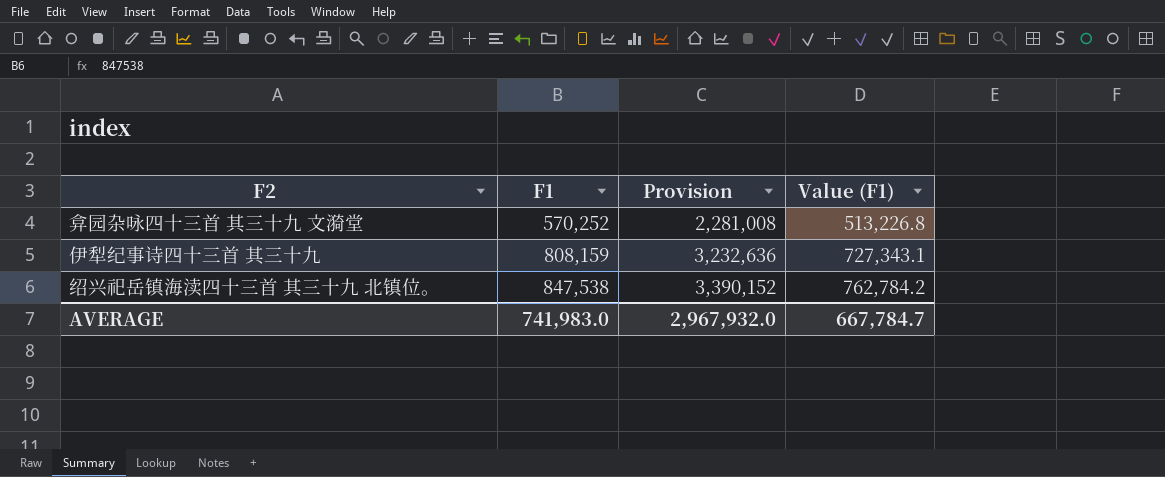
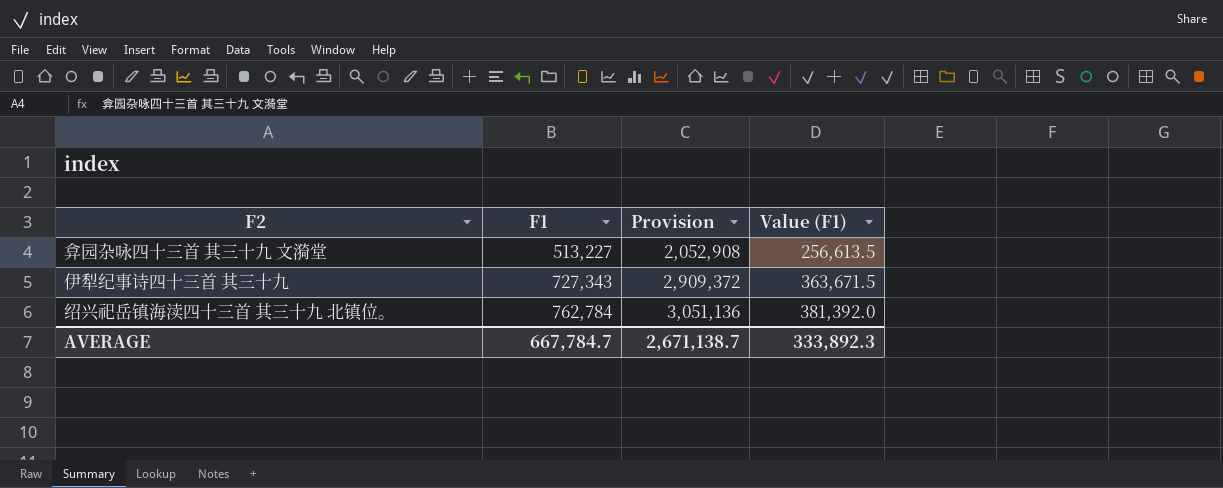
column Value (F1) | formula: [F1] * 0.9 -> [F1] * 0.5
弇园杂咏四十三首 其三十九 文漪堂 | F1: 570,252 -> 513,227
弇园杂咏四十三首 其三十九 文漪堂 | Provision: 2,281,008 -> 2,052,908
伊犁纪事诗四十三首 其三十九 | F1: 808,159 -> 727,343
伊犁纪事诗四十三首 其三十九 | Provision: 3,232,636 -> 2,909,372
绍兴祀岳镇海渎四十三首 其三十九 北镇位。 | F1: 847,538 -> 762,784
绍兴祀岳镇海渎四十三首 其三十九 北镇位。 | Provision: 3,390,152 -> 3,051,136
AVERAGE | F1: 741,983.0 -> 667,784.7
AVERAGE | Provision: 2,967,932.0 -> 2,671,138.7
AVERAGE | Value (F1): 667,784.7 -> 333,892.3

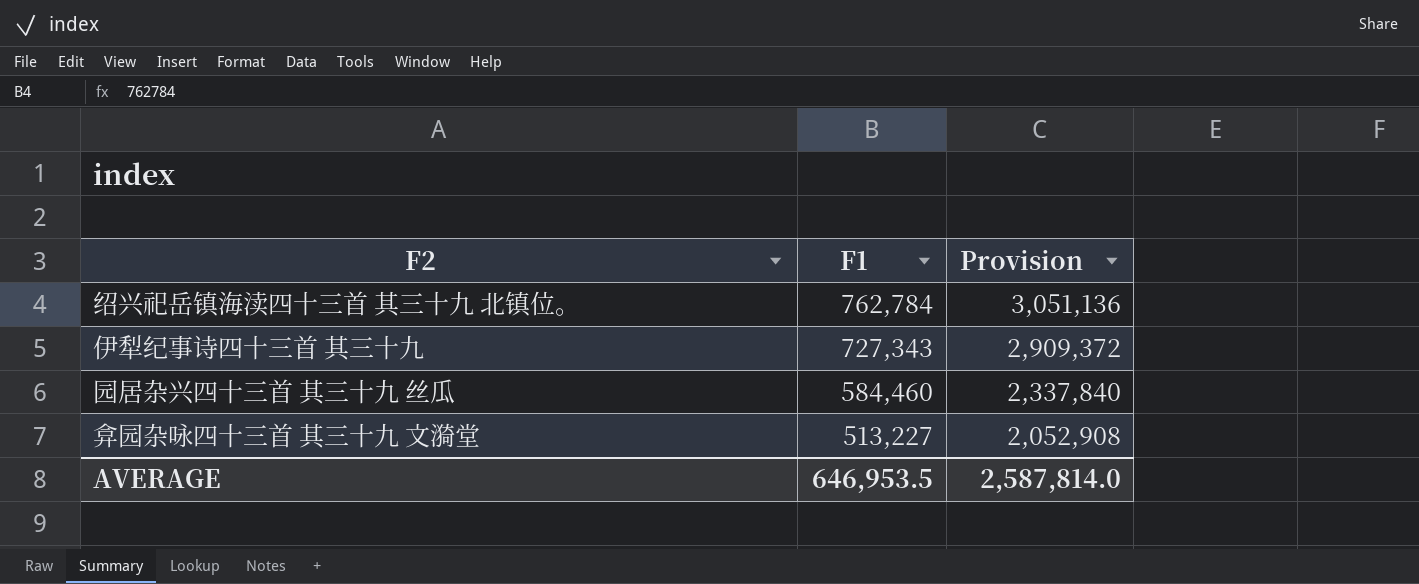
row order: F1 ascending -> F1 descending
column Value (F1) | formula: [F1] * 0.5 -> none
row 园居杂兴四十三首 其三十九 丝瓜: none -> 584,460 | 2,337,840
AVERAGE | F1: 667,784.7 -> 646,953.5
AVERAGE | Provision: 2,671,138.7 -> 2,587,814.0

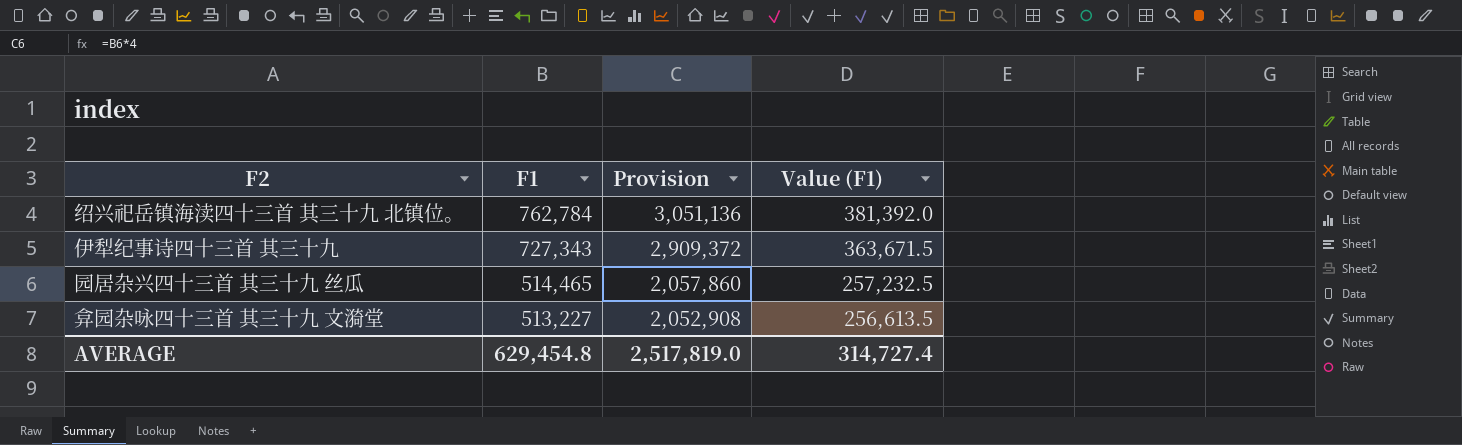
column Value (F1) | formula: none -> [F1] * 0.5
园居杂兴四十三首 其三十九 丝瓜 | F1: 584,460 -> 514,465
园居杂兴四十三首 其三十九 丝瓜 | Provision: 2,337,840 -> 2,057,860
AVERAGE | F1: 646,953.5 -> 629,454.8
AVERAGE | Provision: 2,587,814.0 -> 2,517,819.0

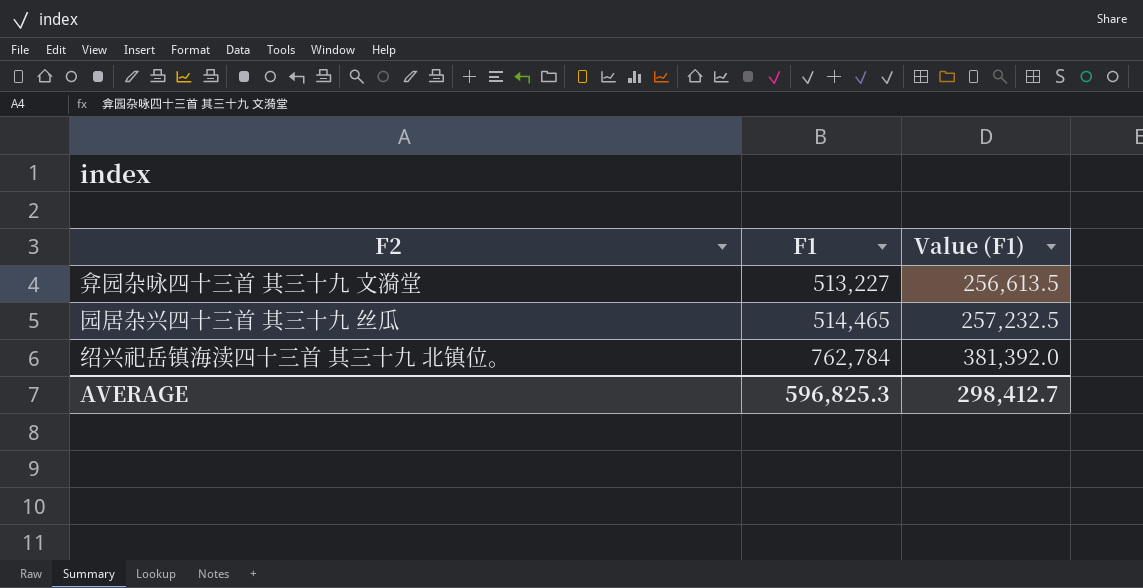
row order: F1 descending -> F1 ascending
column Provision | formula: [F1] * 4 -> none
row 伊犁纪事诗四十三首 其三十九: 727,343 | 2,909,372 | 363,671.5 -> none
AVERAGE | F1: 629,454.8 -> 596,825.3
AVERAGE | Value (F1): 314,727.4 -> 298,412.7

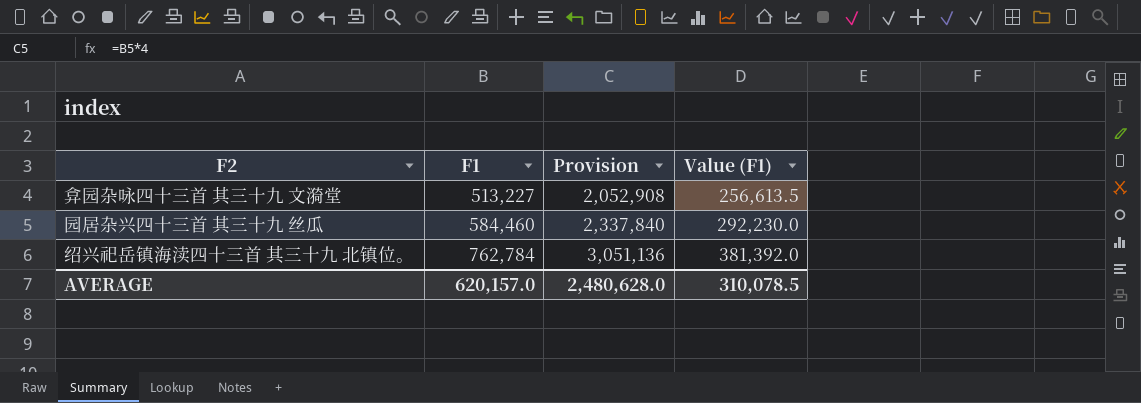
column Provision | formula: none -> [F1] * 4
园居杂兴四十三首 其三十九 丝瓜 | F1: 514,465 -> 584,460
园居杂兴四十三首 其三十九 丝瓜 | Value (F1): 257,232.5 -> 292,230.0
AVERAGE | F1: 596,825.3 -> 620,157.0
AVERAGE | Value (F1): 298,412.7 -> 310,078.5

